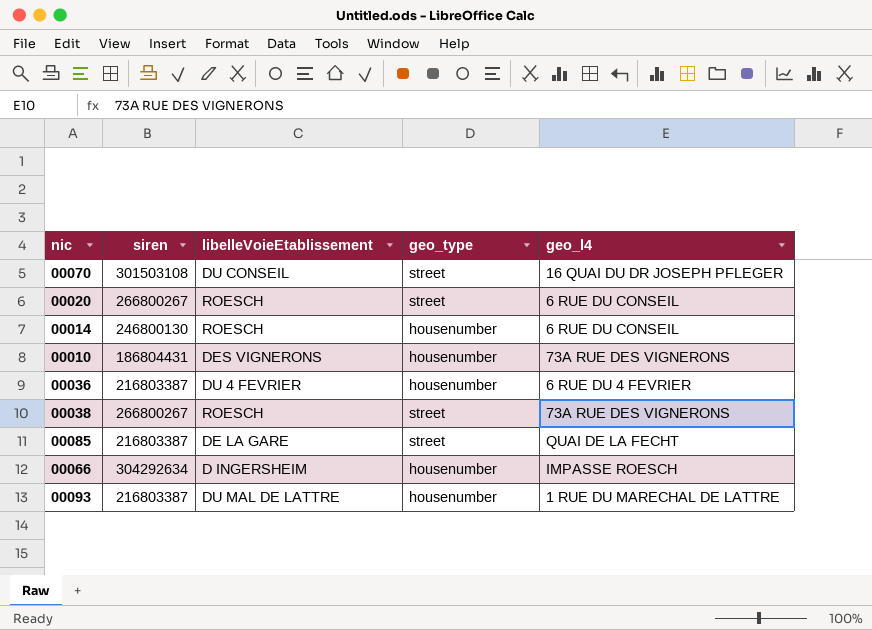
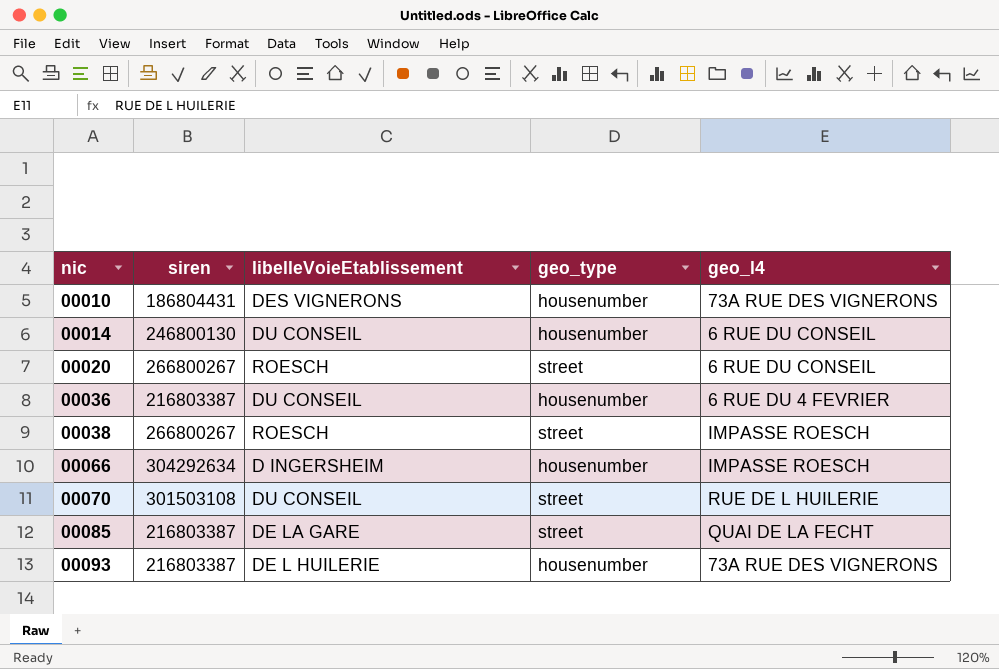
row order: none -> nic ascending
00014 | libelleVoieEtablissement: ROESCH -> DU CONSEIL
00036 | libelleVoieEtablissement: DU 4 FEVRIER -> DU CONSEIL
00038 | geo_l4: 73A RUE DES VIGNERONS -> IMPASSE ROESCH
00070 | geo_l4: 16 QUAI DU DR JOSEPH PFLEGER -> RUE DE L HUILERIE
00093 | libelleVoieEtablissement: DU MAL DE LATTRE -> DE L HUILERIE
00093 | geo_l4: 1 RUE DU MARECHAL DE LATTRE -> 73A RUE DES VIGNERONS

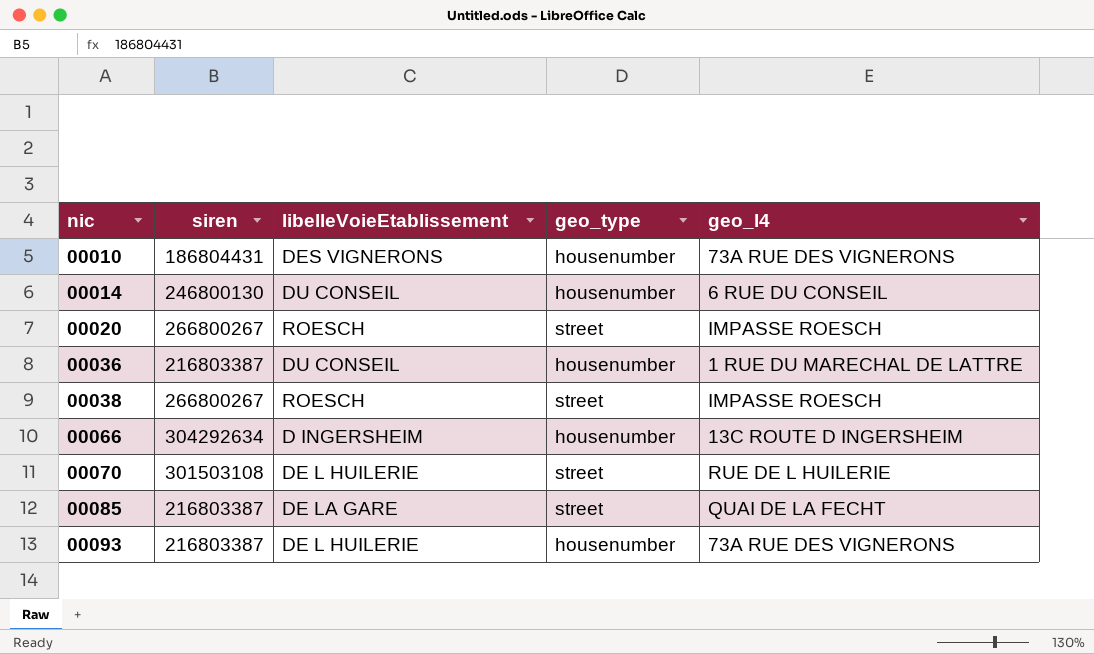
00020 | geo_l4: 6 RUE DU CONSEIL -> IMPASSE ROESCH
00036 | geo_l4: 6 RUE DU 4 FEVRIER -> 1 RUE DU MARECHAL DE LATTRE
00066 | geo_l4: IMPASSE ROESCH -> 13C ROUTE D INGERSHEIM
00070 | libelleVoieEtablissement: DU CONSEIL -> DE L HUILERIE

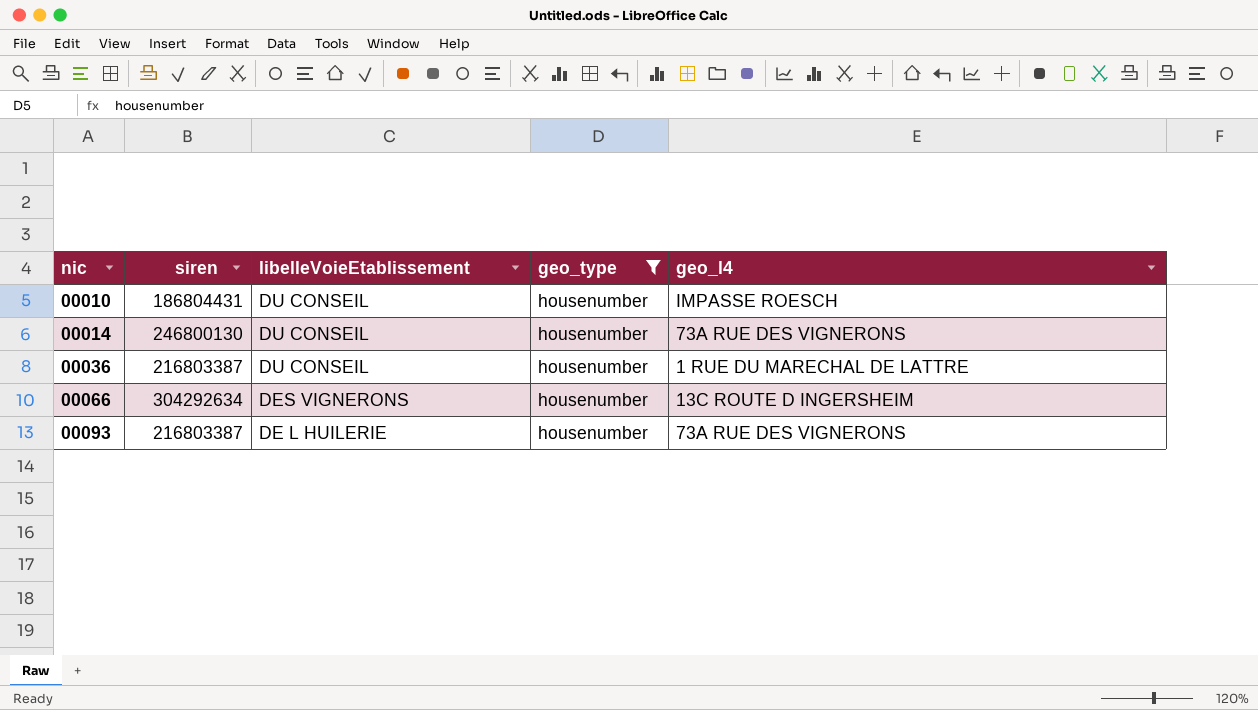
filter: none -> geo_type = housenumber
00010 | libelleVoieEtablissement: DES VIGNERONS -> DU CONSEIL
00010 | geo_l4: 73A RUE DES VIGNERONS -> IMPASSE ROESCH
00014 | geo_l4: 6 RUE DU CONSEIL -> 73A RUE DES VIGNERONS
00066 | libelleVoieEtablissement: D INGERSHEIM -> DES VIGNERONS

